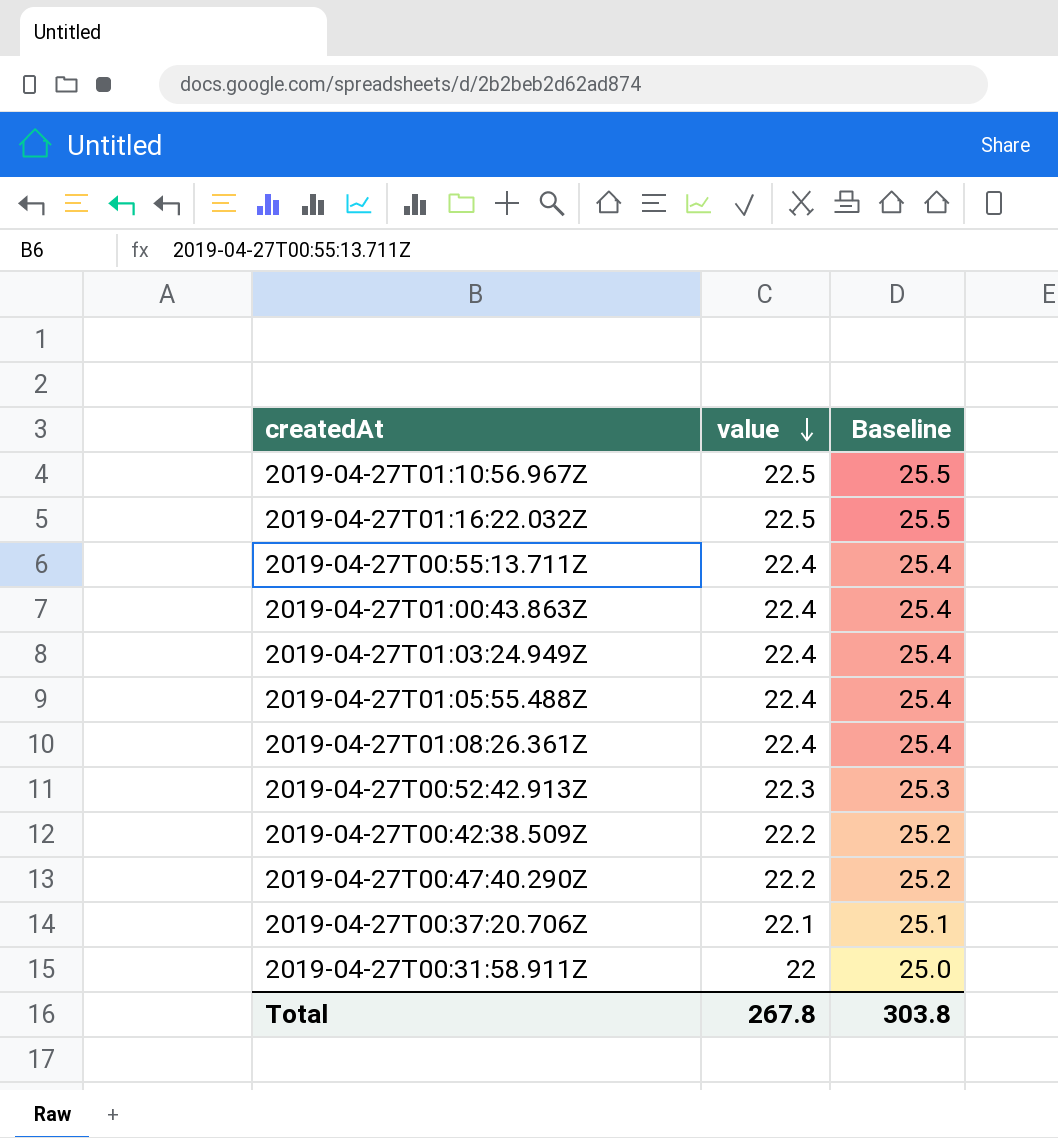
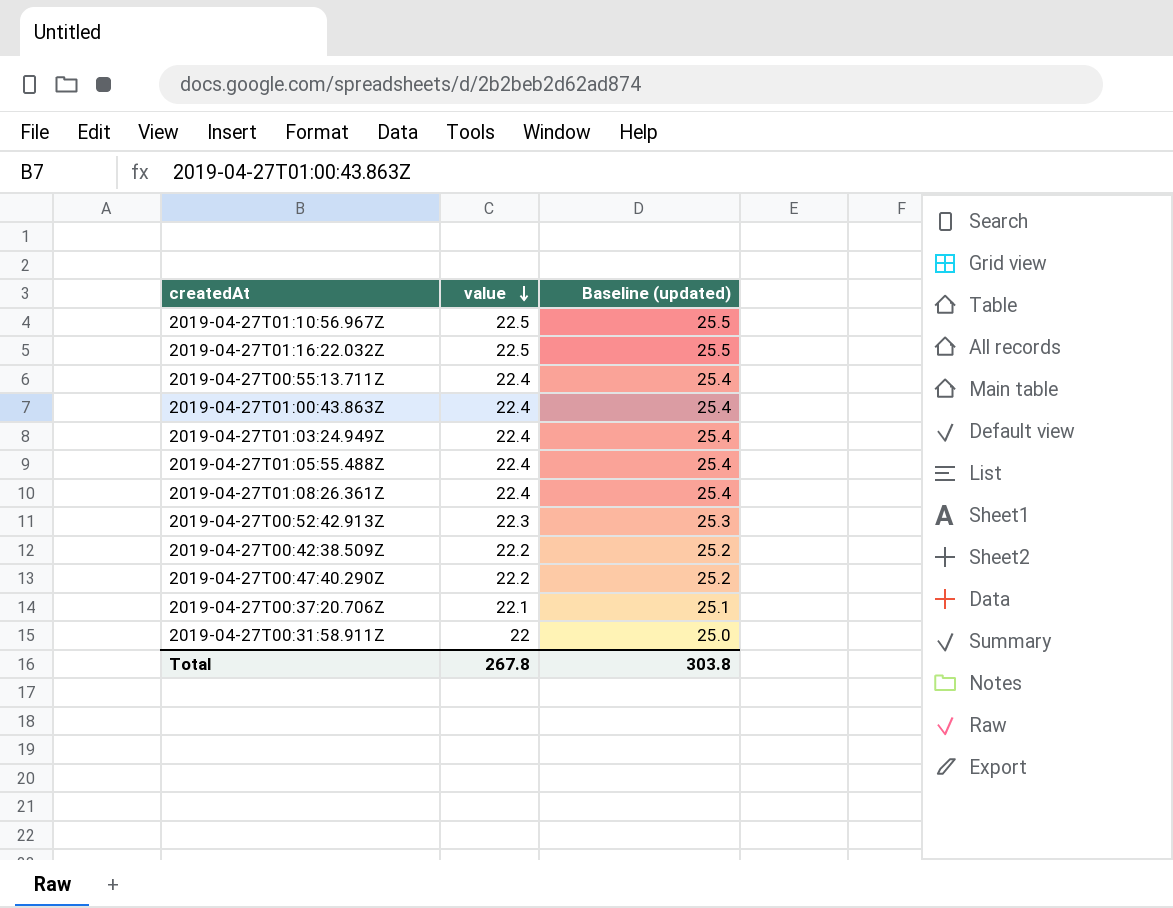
column name: Baseline -> Baseline (updated)

